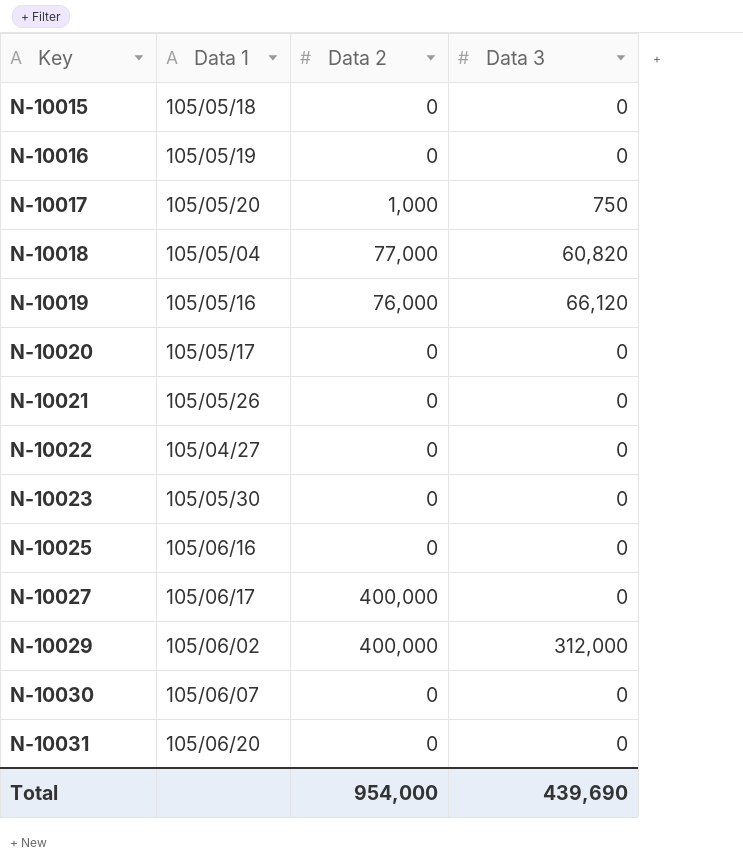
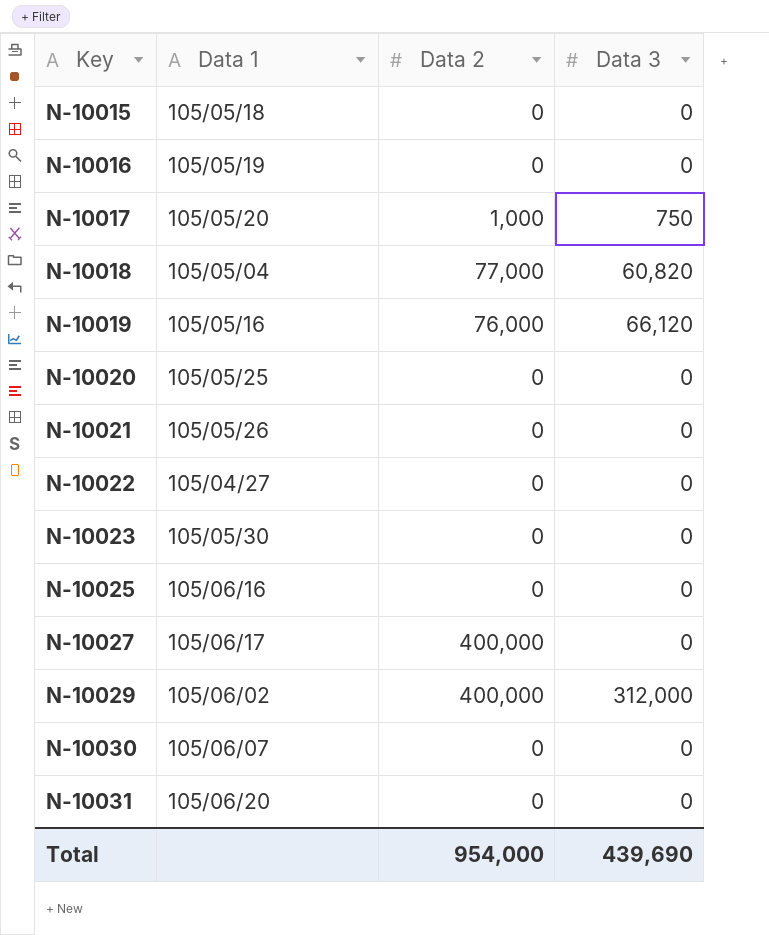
N-10020 | Data 1: 105/05/17 -> 105/05/25

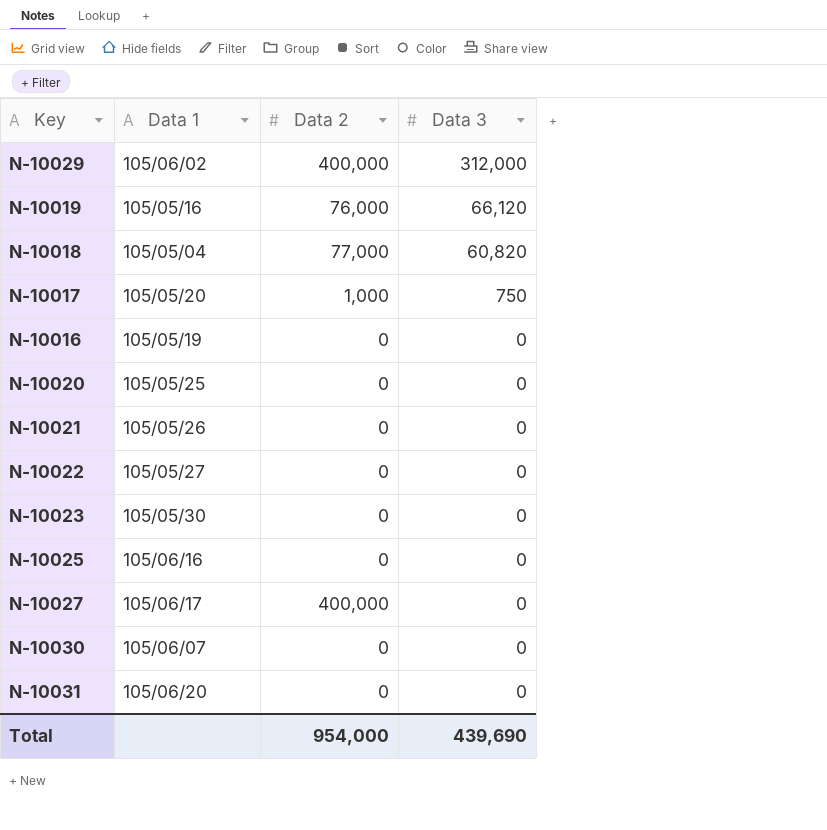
row order: Key ascending -> Data 3 descending
row N-10015: 105/05/18 | 0 | 0 -> none
N-10022 | Data 1: 105/04/27 -> 105/05/27

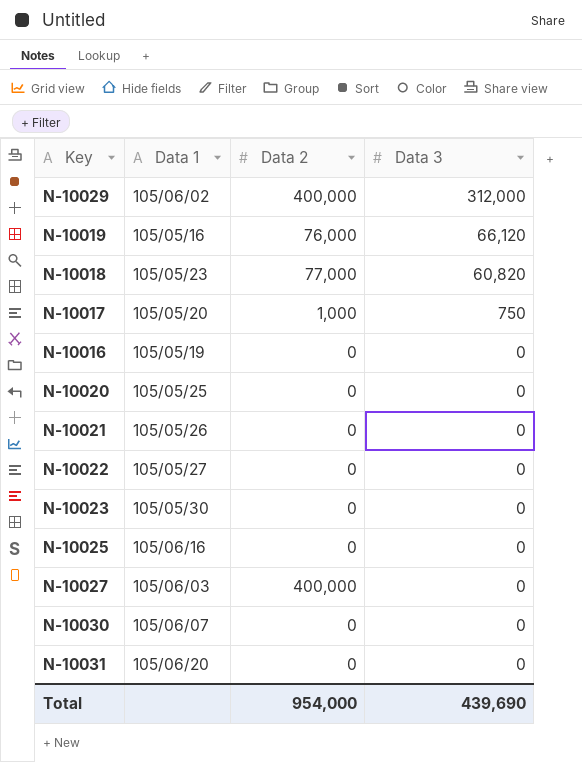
N-10018 | Data 1: 105/05/04 -> 105/05/23
N-10027 | Data 1: 105/06/17 -> 105/06/03

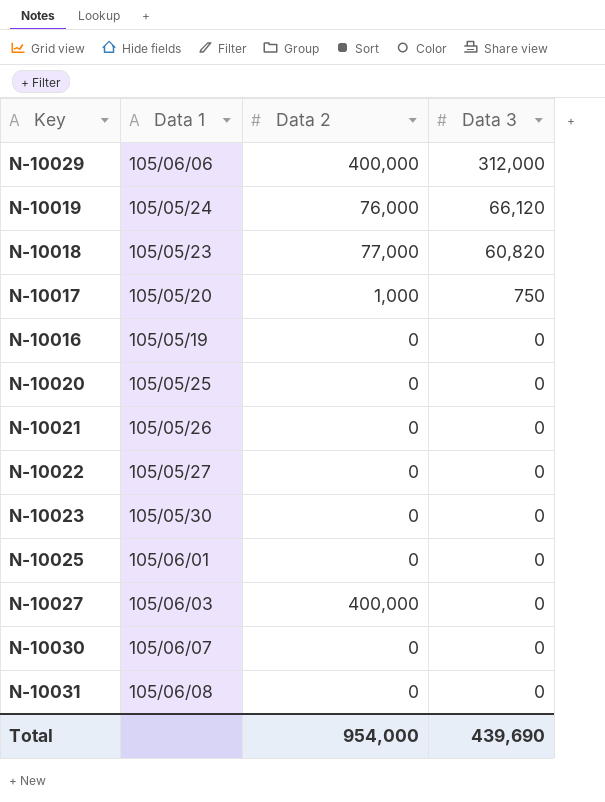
N-10029 | Data 1: 105/06/02 -> 105/06/06
N-10019 | Data 1: 105/05/16 -> 105/05/24
N-10025 | Data 1: 105/06/16 -> 105/06/01
N-10031 | Data 1: 105/06/20 -> 105/06/08

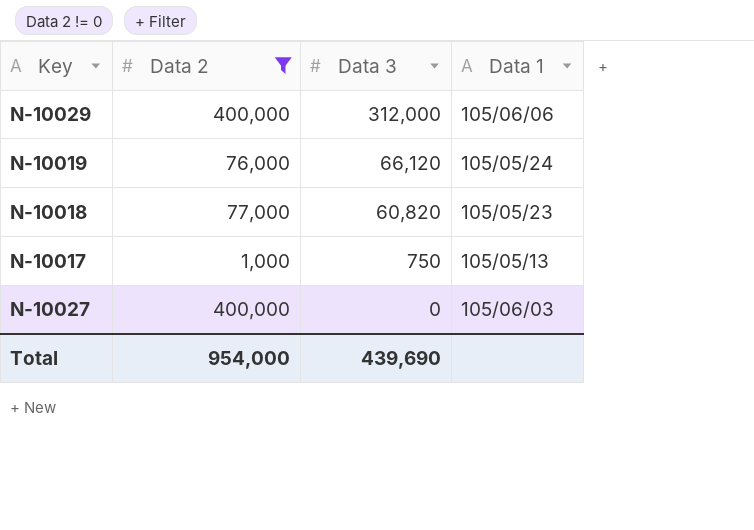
filter: none -> Data 2 != 0
column Data 1 | position: 2 -> 4
N-10017 | Data 1: 105/05/20 -> 105/05/13

